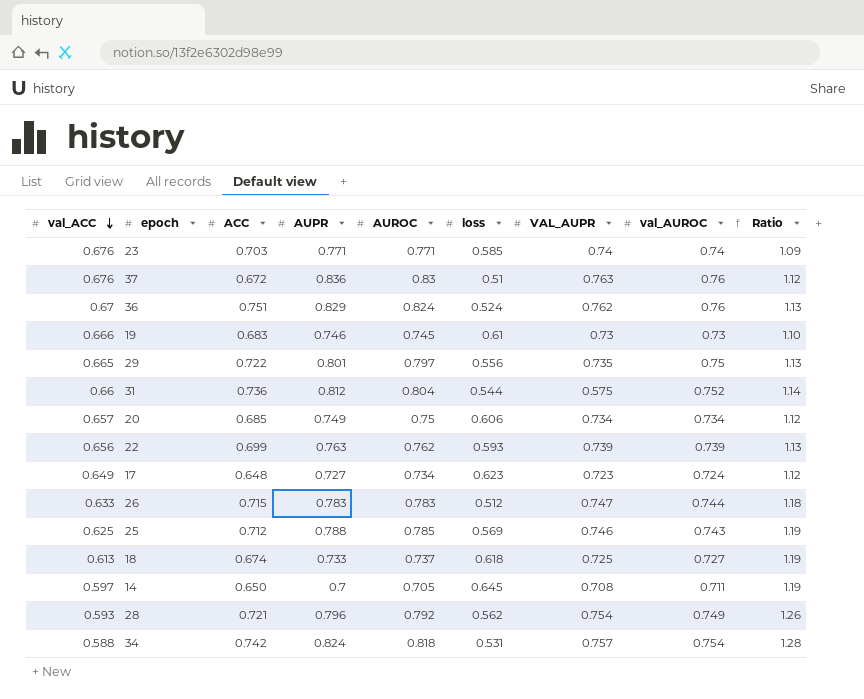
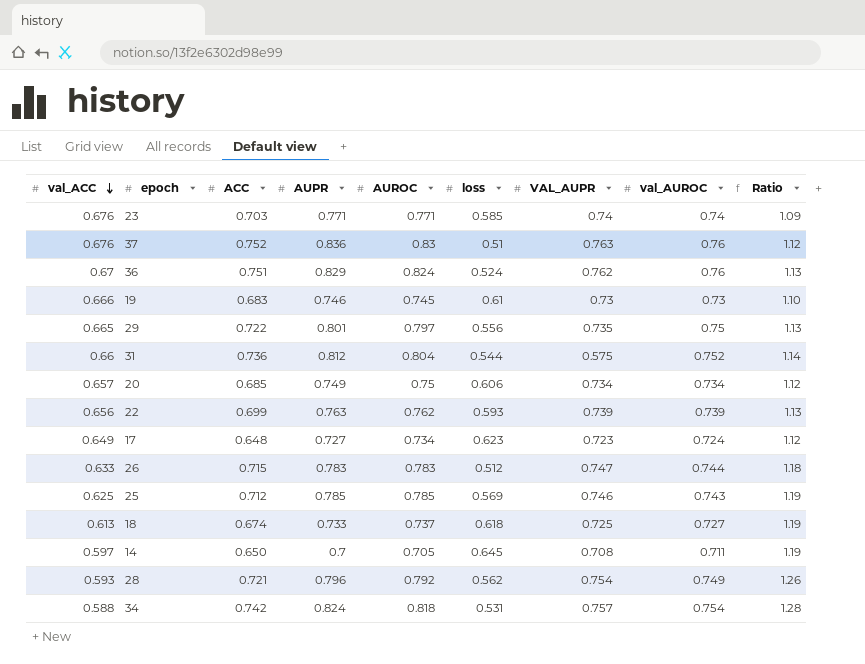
37 | ACC: 0.672 -> 0.752
25 | AUPR: 0.788 -> 0.785

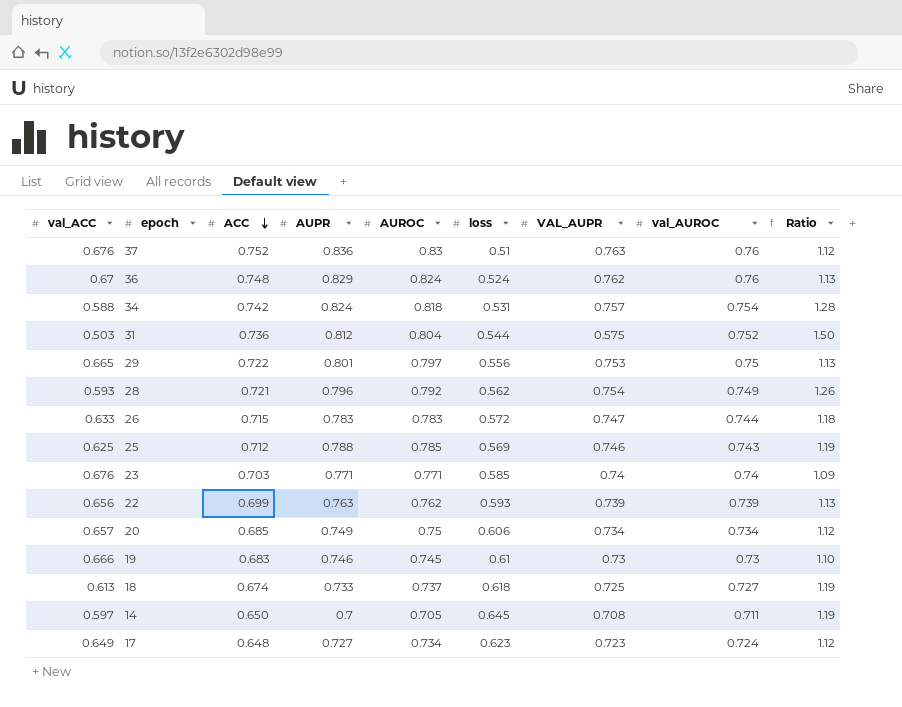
row order: val_ACC descending -> ACC descending
36 | ACC: 0.751 -> 0.748
31 | val_ACC: 0.66 -> 0.503
31 | Ratio: 1.14 -> 1.50
29 | VAL_AUPR: 0.735 -> 0.753
26 | loss: 0.512 -> 0.572
25 | AUPR: 0.785 -> 0.788

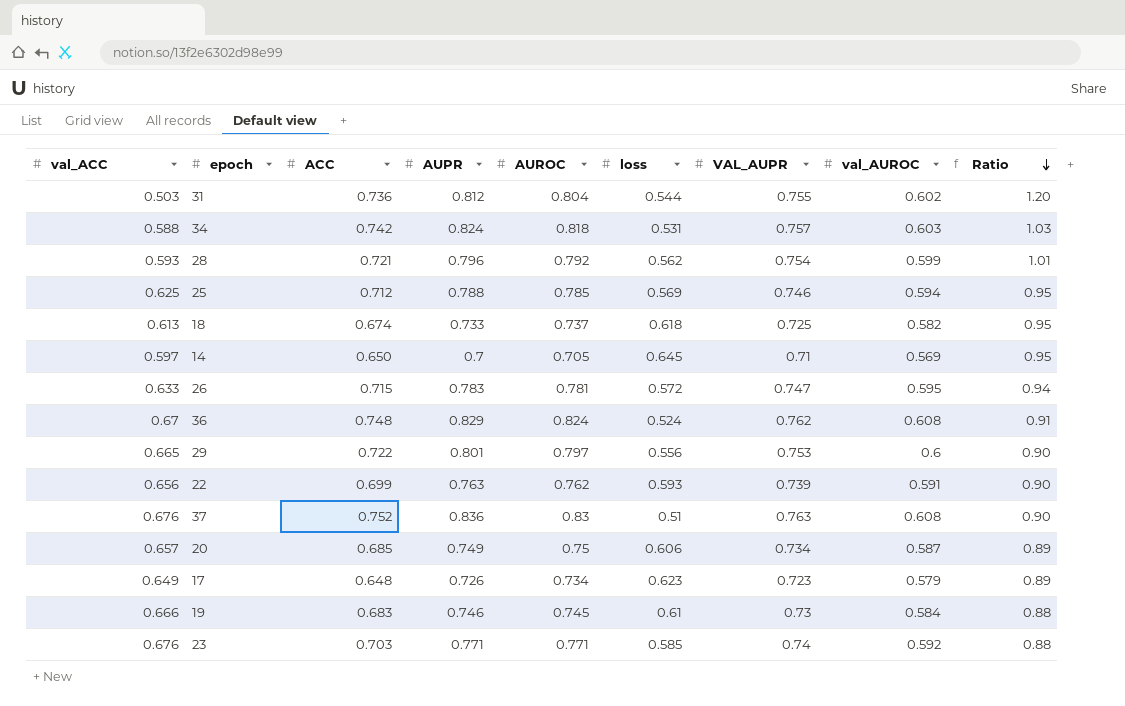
row order: ACC descending -> Ratio descending
31 | VAL_AUPR: 0.575 -> 0.755
31 | val_AUROC: 0.752 -> 0.602
31 | Ratio: 1.50 -> 1.20
34 | val_AUROC: 0.754 -> 0.603
34 | Ratio: 1.28 -> 1.03
28 | val_AUROC: 0.749 -> 0.599
28 | Ratio: 1.26 -> 1.01
25 | val_AUROC: 0.743 -> 0.594
25 | Ratio: 1.19 -> 0.95
18 | val_AUROC: 0.727 -> 0.582
18 | Ratio: 1.19 -> 0.95
14 | VAL_AUPR: 0.708 -> 0.71
14 | val_AUROC: 0.711 -> 0.569
14 | Ratio: 1.19 -> 0.95
26 | AUROC: 0.783 -> 0.781
26 | val_AUROC: 0.744 -> 0.595
26 | Ratio: 1.18 -> 0.94
36 | val_AUROC: 0.76 -> 0.608
36 | Ratio: 1.13 -> 0.91
29 | val_AUROC: 0.75 -> 0.6
29 | Ratio: 1.13 -> 0.90
22 | val_AUROC: 0.739 -> 0.591
22 | Ratio: 1.13 -> 0.90
37 | val_AUROC: 0.76 -> 0.608
37 | Ratio: 1.12 -> 0.90
20 | val_AUROC: 0.734 -> 0.587
20 | Ratio: 1.12 -> 0.89
17 | AUPR: 0.727 -> 0.726
17 | val_AUROC: 0.724 -> 0.579
17 | Ratio: 1.12 -> 0.89
19 | val_AUROC: 0.73 -> 0.584
19 | Ratio: 1.10 -> 0.88
23 | val_AUROC: 0.74 -> 0.592
23 | Ratio: 1.09 -> 0.88

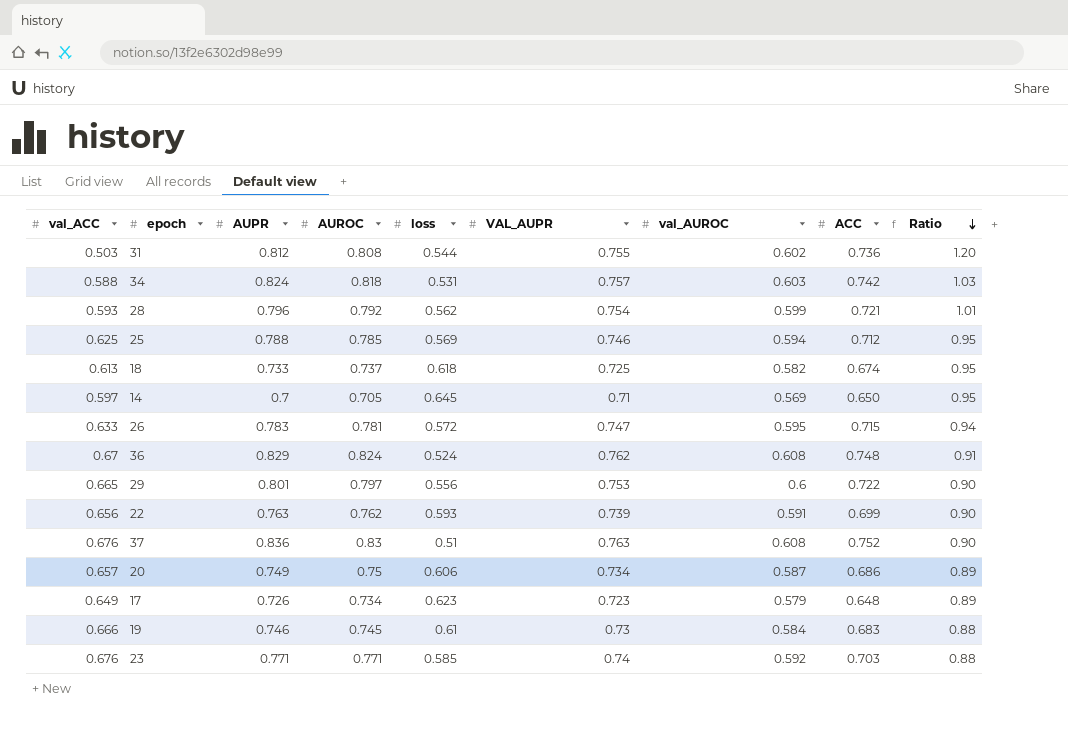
column ACC | position: 3 -> 8
31 | AUROC: 0.804 -> 0.808
20 | ACC: 0.685 -> 0.686

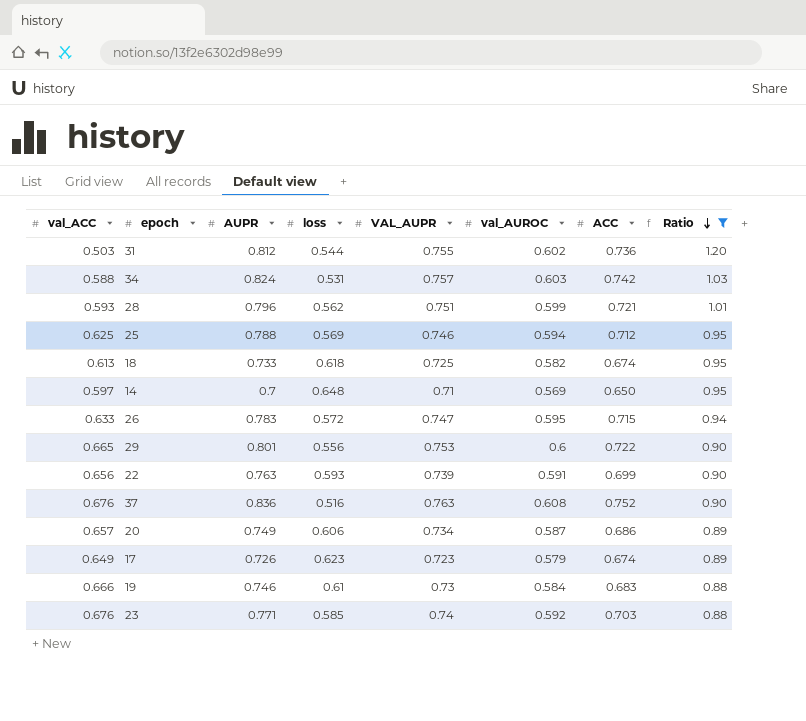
filter: none -> Ratio != 0.91
column AUROC | position: 4 -> none
28 | VAL_AUPR: 0.754 -> 0.751
14 | loss: 0.645 -> 0.648
37 | loss: 0.51 -> 0.516
17 | ACC: 0.648 -> 0.674

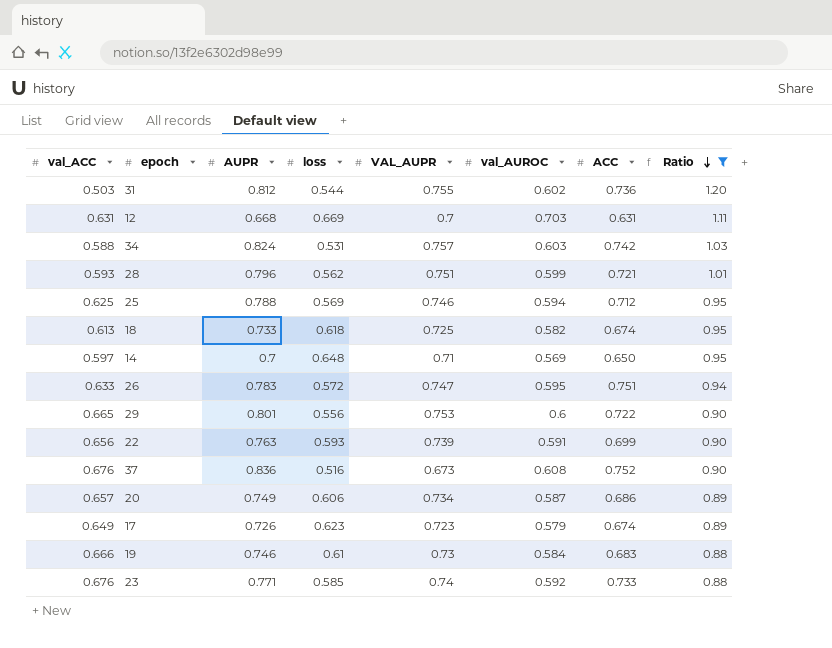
row 12: none -> 0.631 | 0.668 | 0.669 | 0.7 | 0.703 | 0.631 | 1.11
26 | ACC: 0.715 -> 0.751
37 | VAL_AUPR: 0.763 -> 0.673
23 | ACC: 0.703 -> 0.733

